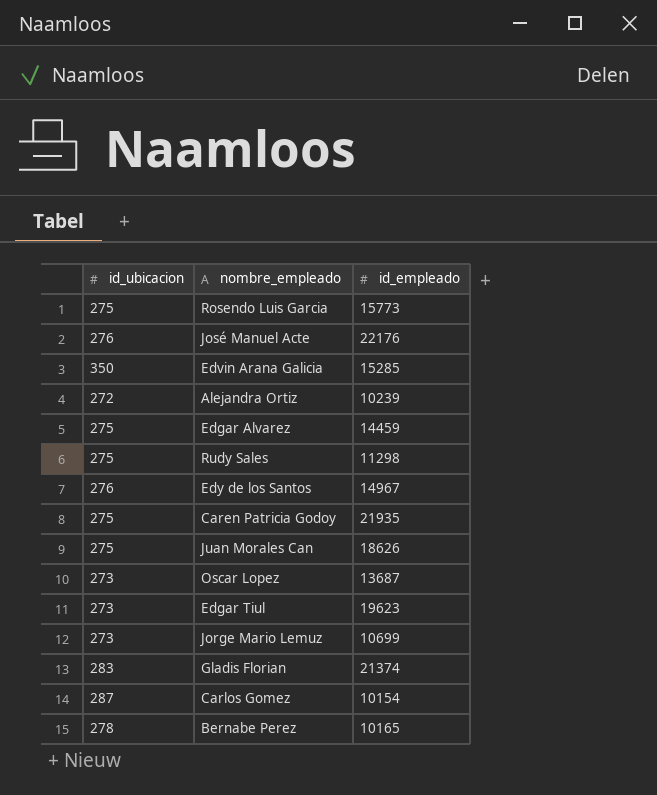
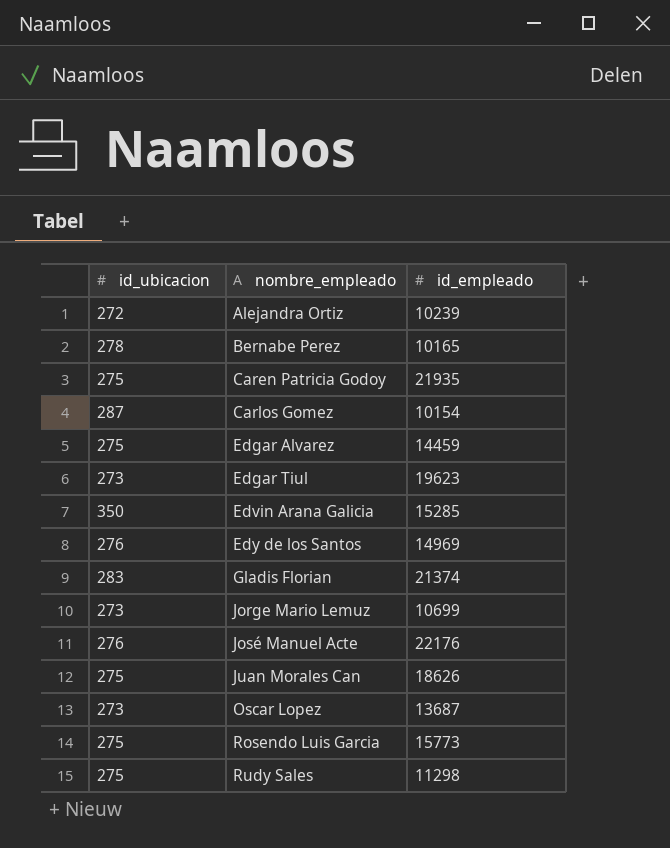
row order: none -> nombre_empleado ascending
Edy de los Santos | id_empleado: 14967 -> 14969

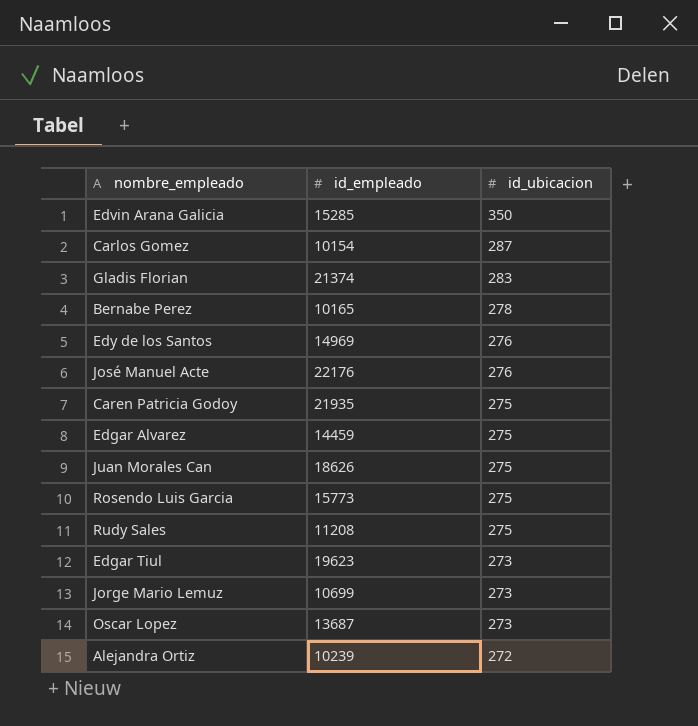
row order: nombre_empleado ascending -> id_ubicacion descending
column id_ubicacion | position: 1 -> 3
Rudy Sales | id_empleado: 11298 -> 11208

